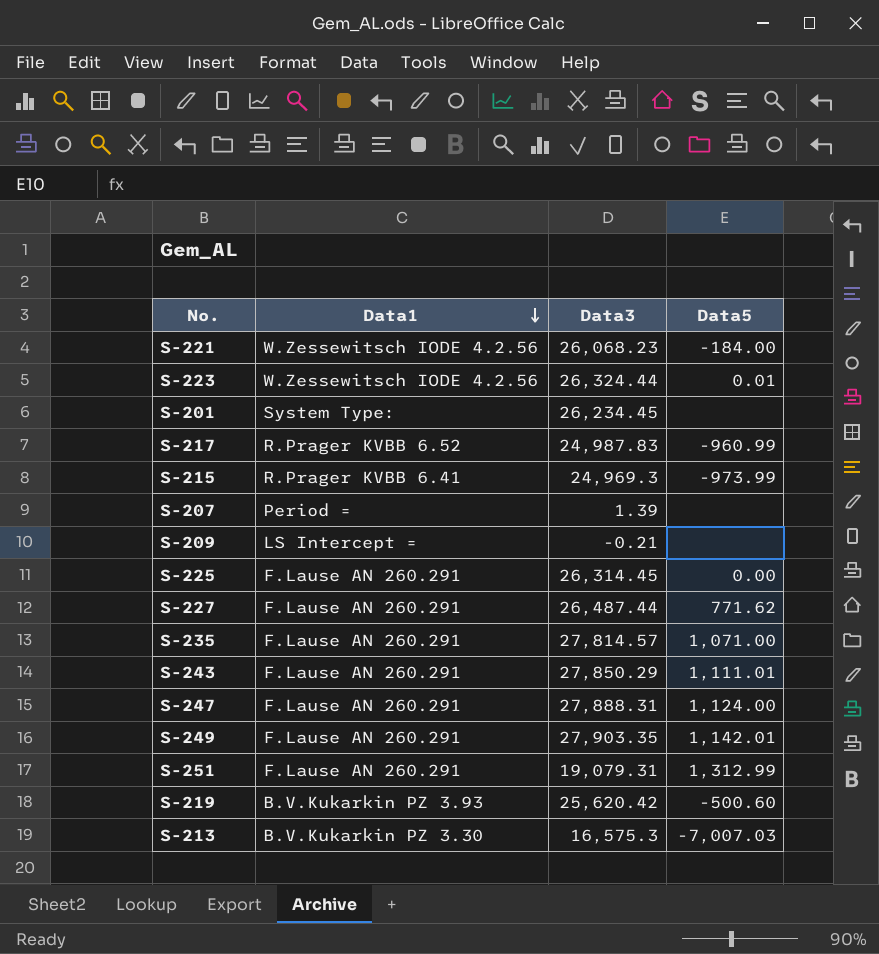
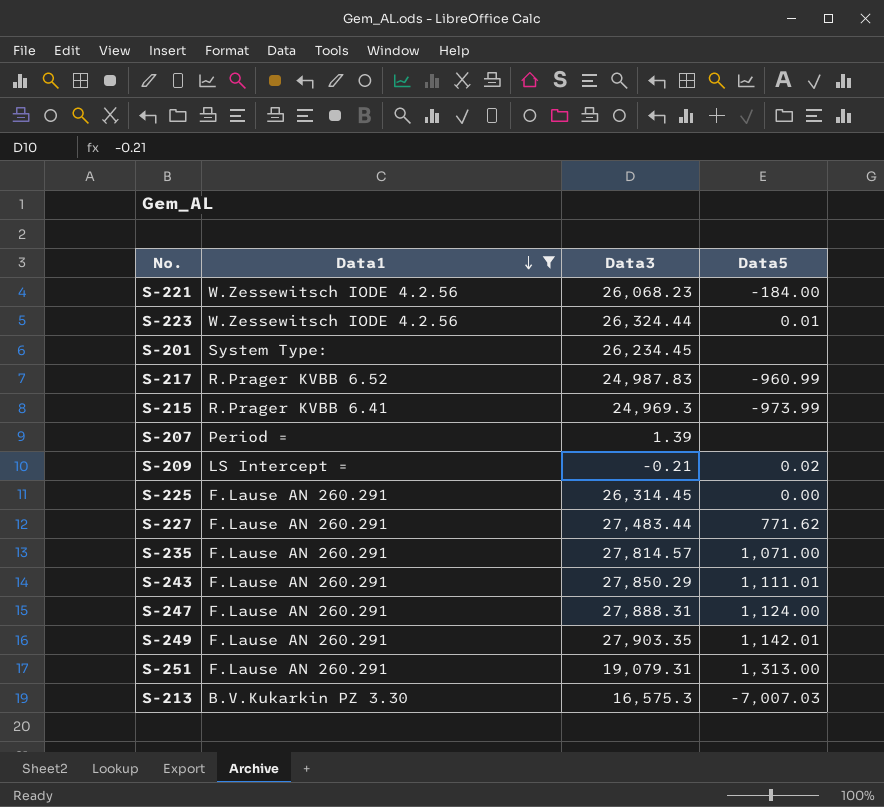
filter: none -> Data1 != B.V.Kukarkin PZ 3.93
S-209 | Data5: none -> 0.02
S-227 | Data3: 26,487.44 -> 27,483.44
S-251 | Data5: 1,312.99 -> 1,313.00

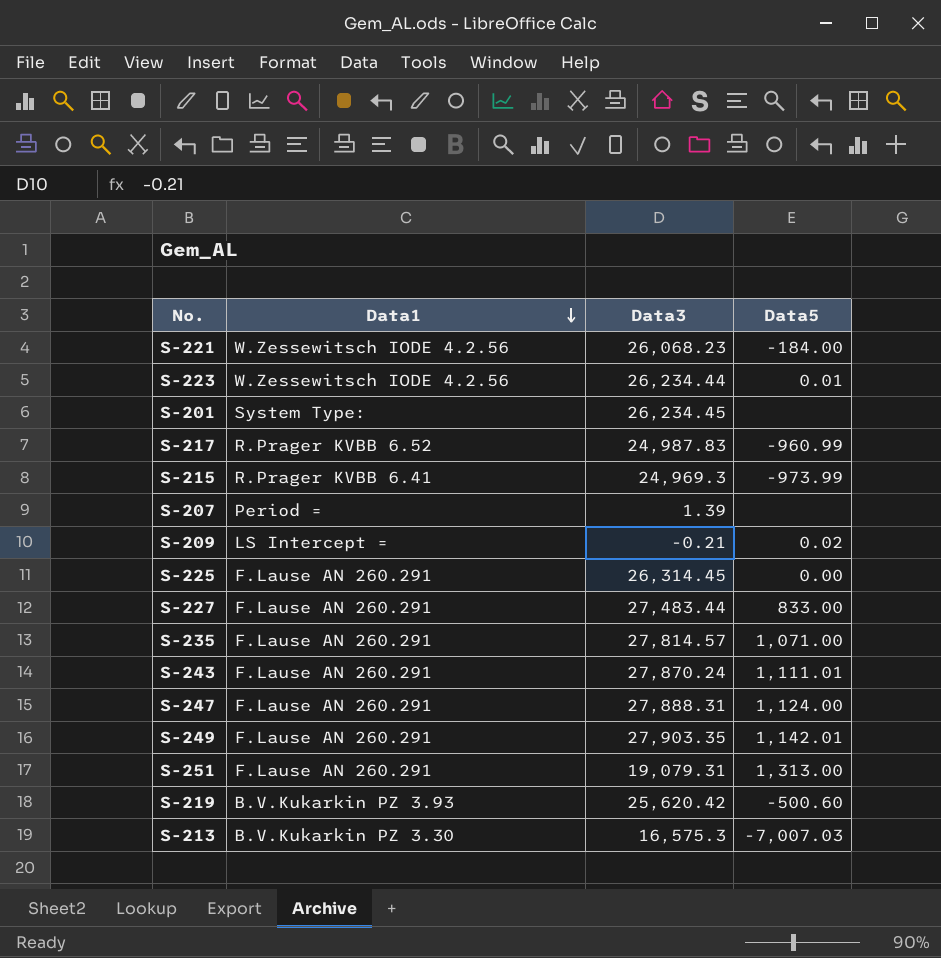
filter: Data1 != B.V.Kukarkin PZ 3.93 -> none
S-223 | Data3: 26,324.44 -> 26,234.44
S-227 | Data5: 771.62 -> 833.00
S-243 | Data3: 27,850.29 -> 27,870.24

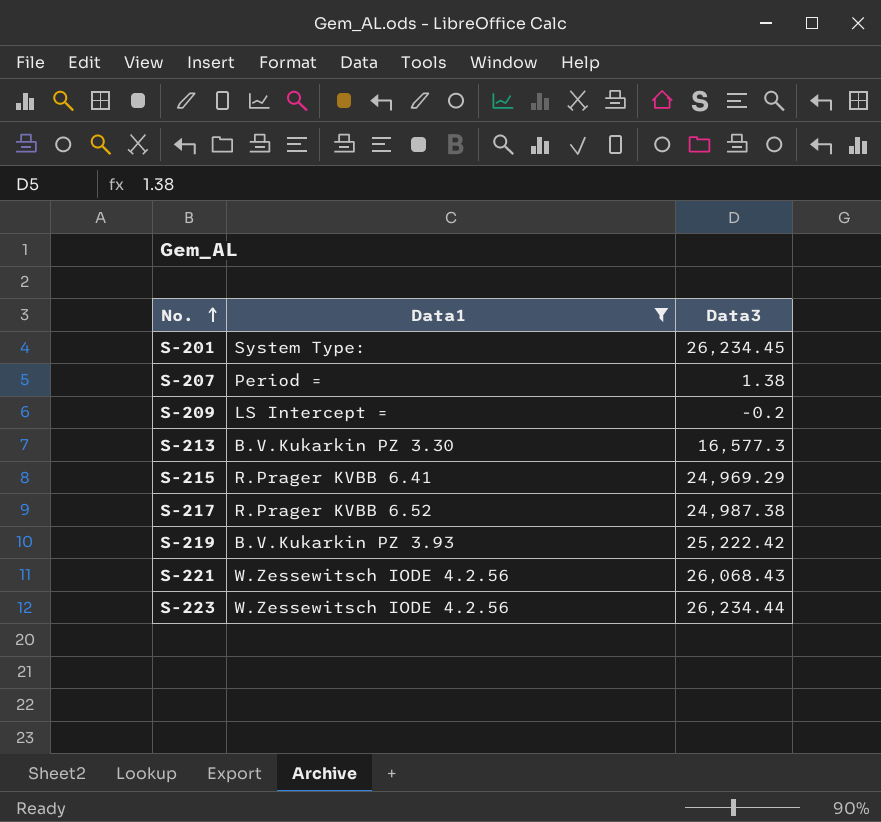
filter: none -> Data1 != F.Lause AN 260.291
row order: Data1 descending -> No. ascending
column Data5 | position: 4 -> none
S-207 | Data3: 1.39 -> 1.38
S-209 | Data3: -0.21 -> -0.2
S-213 | Data3: 16,575.3 -> 16,577.3
S-215 | Data3: 24,969.3 -> 24,969.29
S-217 | Data3: 24,987.83 -> 24,987.38
S-219 | Data3: 25,620.42 -> 25,222.42
S-221 | Data3: 26,068.23 -> 26,068.43

